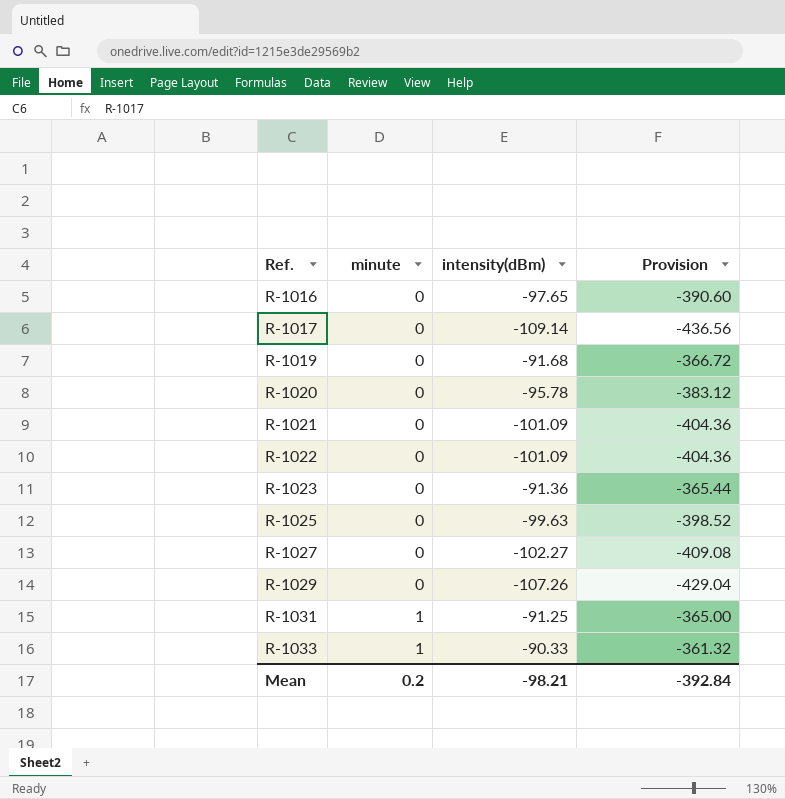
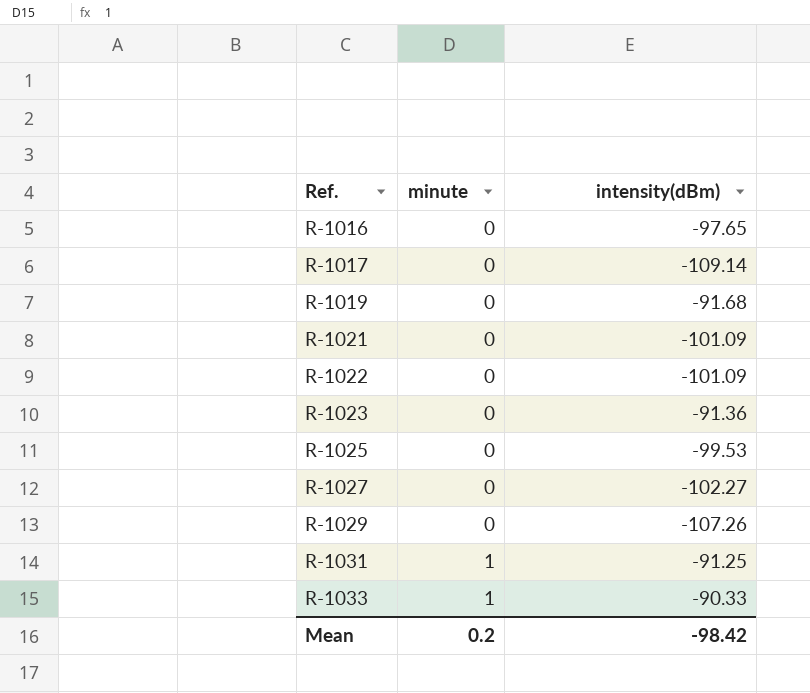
column Provision | formula: [intensity(dBm)] * 4 -> none
row R-1020: 0 | -95.78 | -383.12 -> none
R-1025 | intensity(dBm): -99.63 -> -99.53
Mean | intensity(dBm): -98.21 -> -98.42

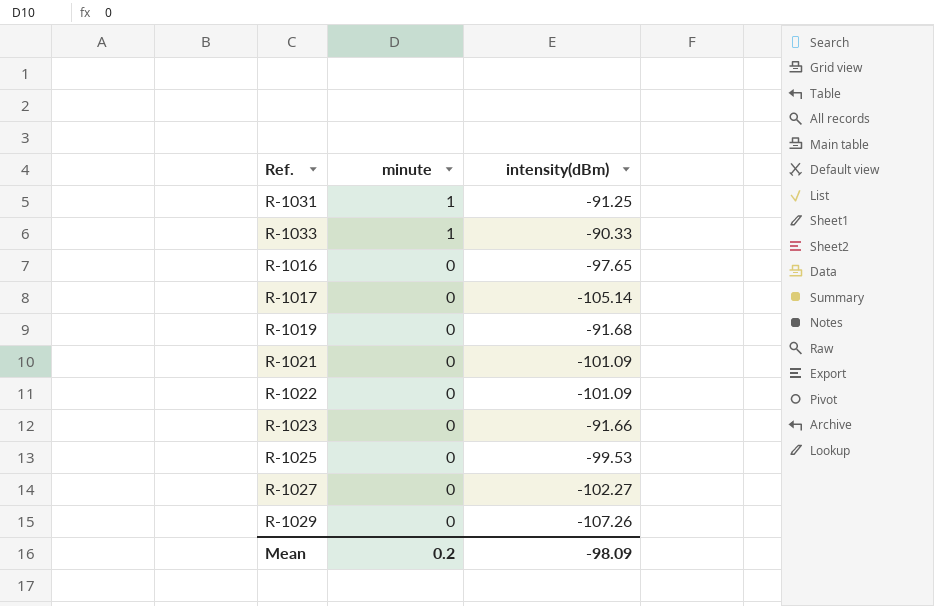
row order: Ref. ascending -> minute descending
R-1017 | intensity(dBm): -109.14 -> -105.14
R-1023 | intensity(dBm): -91.36 -> -91.66
Mean | intensity(dBm): -98.42 -> -98.09

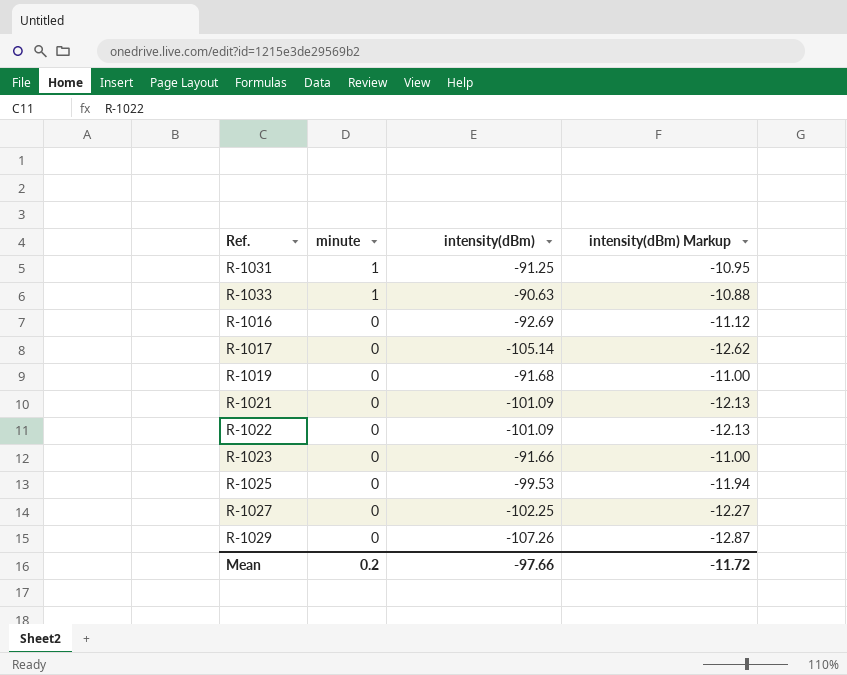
column intensity(dBm) Markup | formula: none -> [intensity(dBm)] * 0.12
R-1033 | intensity(dBm): -90.33 -> -90.63
R-1016 | intensity(dBm): -97.65 -> -92.69
R-1027 | intensity(dBm): -102.27 -> -102.25
Mean | intensity(dBm): -98.09 -> -97.66

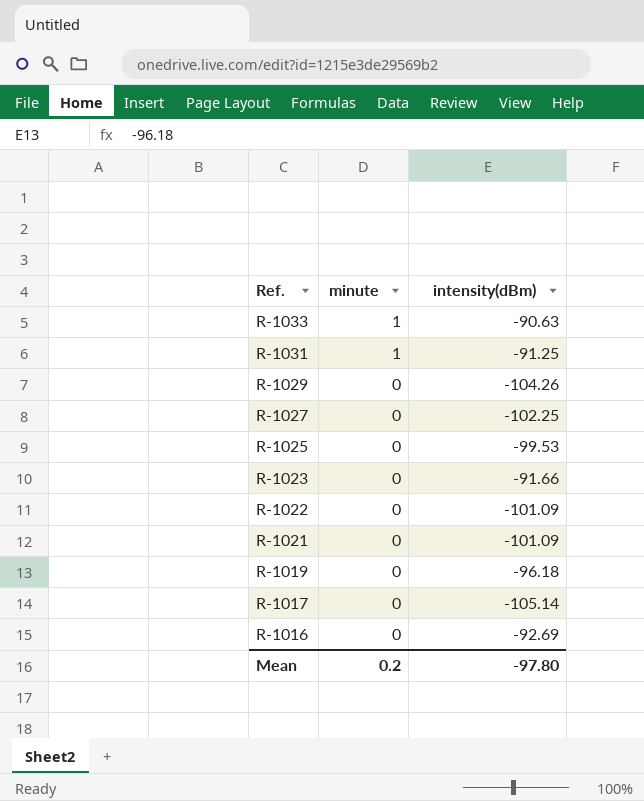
row order: minute descending -> Ref. descending
column intensity(dBm) Markup | formula: [intensity(dBm)] * 0.12 -> none
R-1029 | intensity(dBm): -107.26 -> -104.26
R-1019 | intensity(dBm): -91.68 -> -96.18
Mean | intensity(dBm): -97.66 -> -97.80

